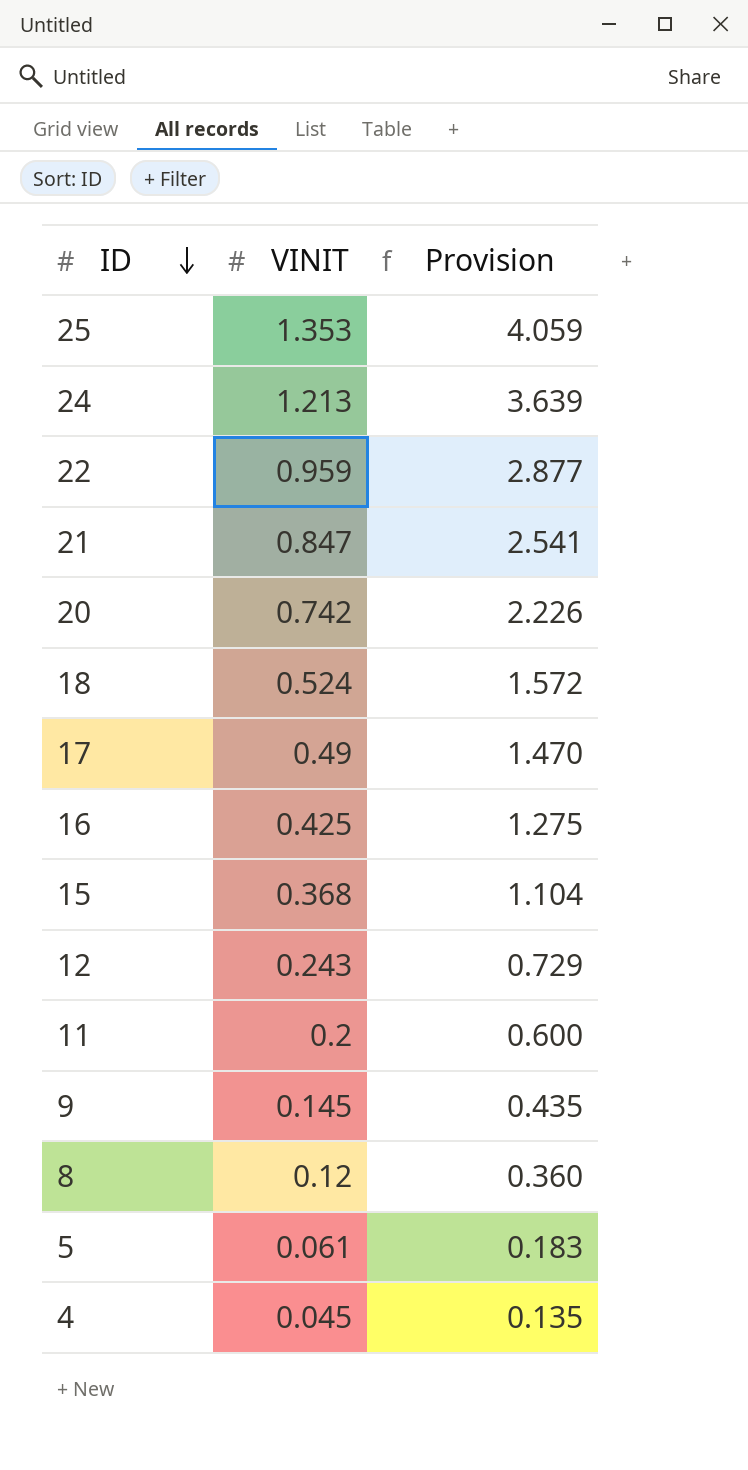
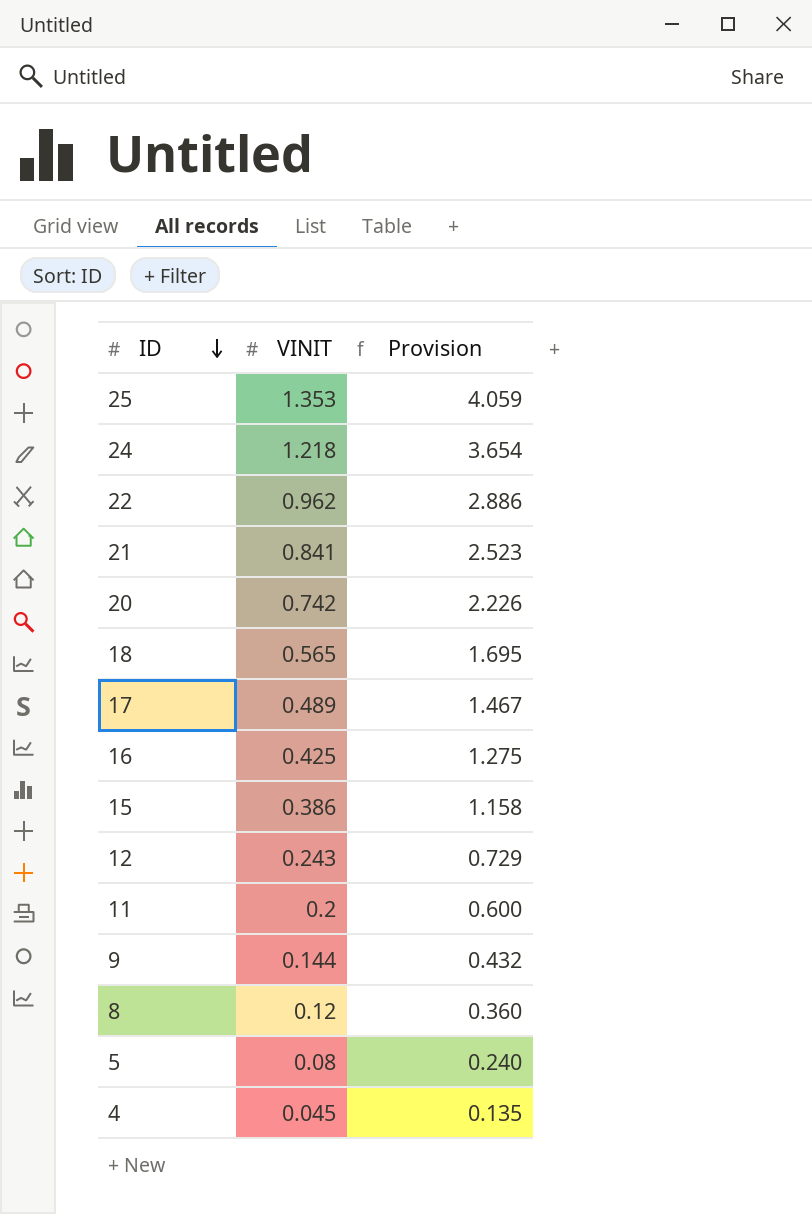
24 | VINIT: 1.213 -> 1.218
24 | Provision: 3.639 -> 3.654
22 | VINIT: 0.959 -> 0.962
22 | Provision: 2.877 -> 2.886
21 | VINIT: 0.847 -> 0.841
21 | Provision: 2.541 -> 2.523
18 | VINIT: 0.524 -> 0.565
18 | Provision: 1.572 -> 1.695
17 | VINIT: 0.49 -> 0.489
17 | Provision: 1.470 -> 1.467
15 | VINIT: 0.368 -> 0.386
15 | Provision: 1.104 -> 1.158
9 | VINIT: 0.145 -> 0.144
9 | Provision: 0.435 -> 0.432
5 | VINIT: 0.061 -> 0.08
5 | Provision: 0.183 -> 0.240

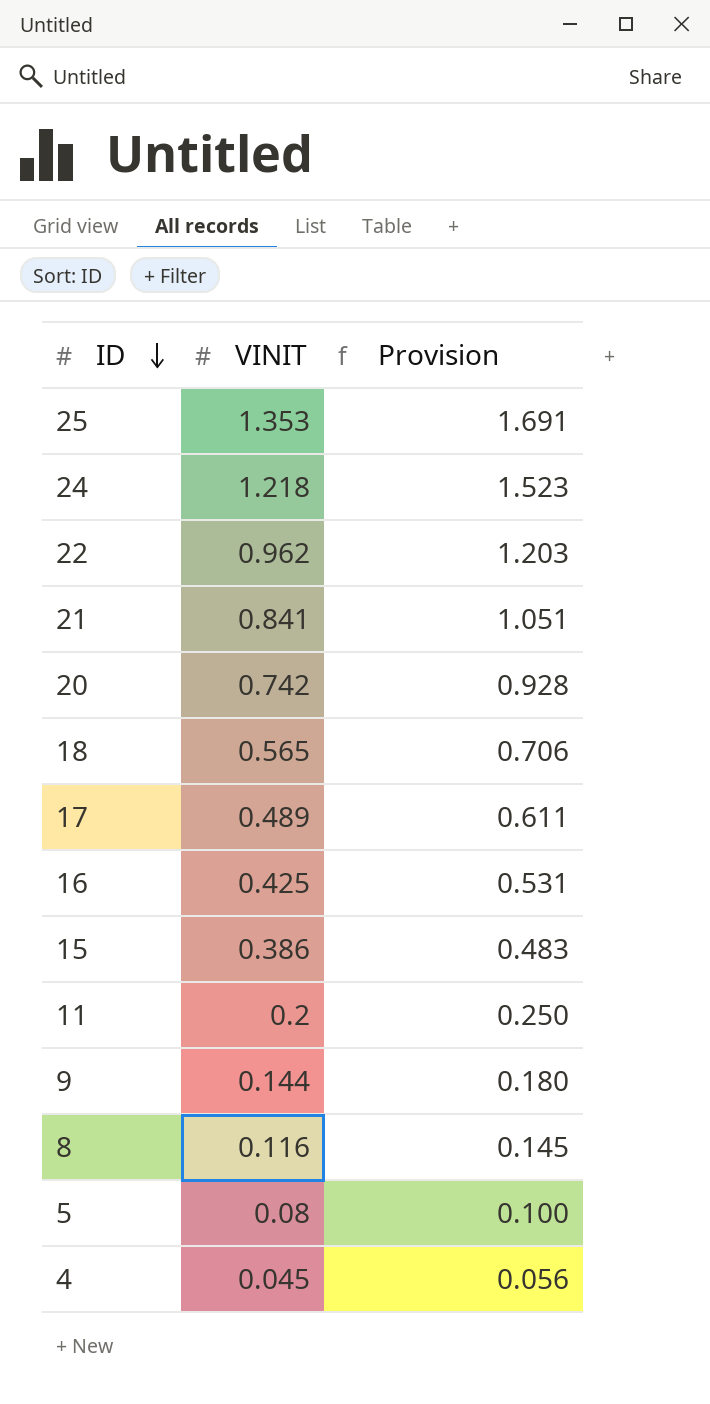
column Provision | formula: [VINIT] * 3 -> [VINIT] * 1.25
row 12: 0.243 | 0.729 -> none
8 | VINIT: 0.12 -> 0.116

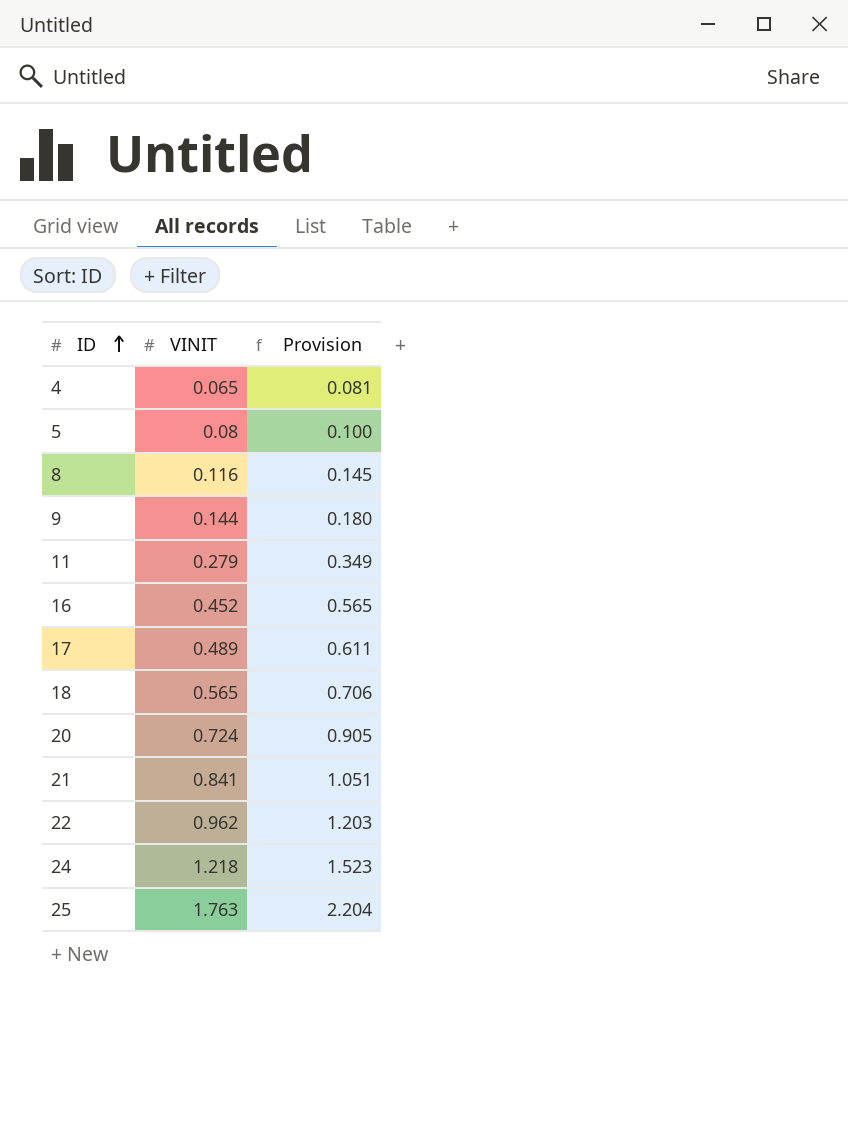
row order: ID descending -> ID ascending
row 15: 0.386 | 0.483 -> none
4 | VINIT: 0.045 -> 0.065
4 | Provision: 0.056 -> 0.081
11 | VINIT: 0.2 -> 0.279
11 | Provision: 0.250 -> 0.349
16 | VINIT: 0.425 -> 0.452
16 | Provision: 0.531 -> 0.565
20 | VINIT: 0.742 -> 0.724
20 | Provision: 0.928 -> 0.905
25 | VINIT: 1.353 -> 1.763
25 | Provision: 1.691 -> 2.204

